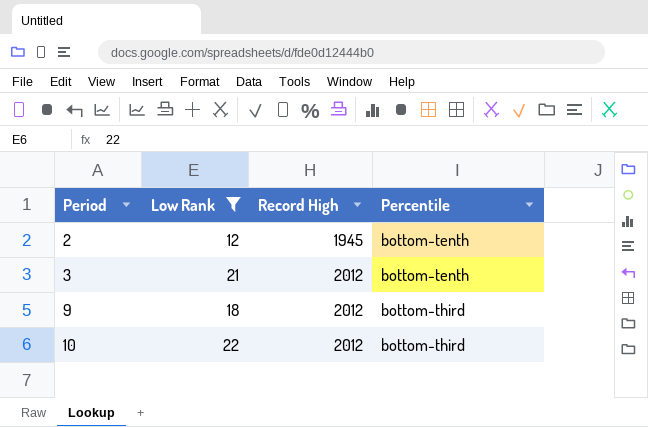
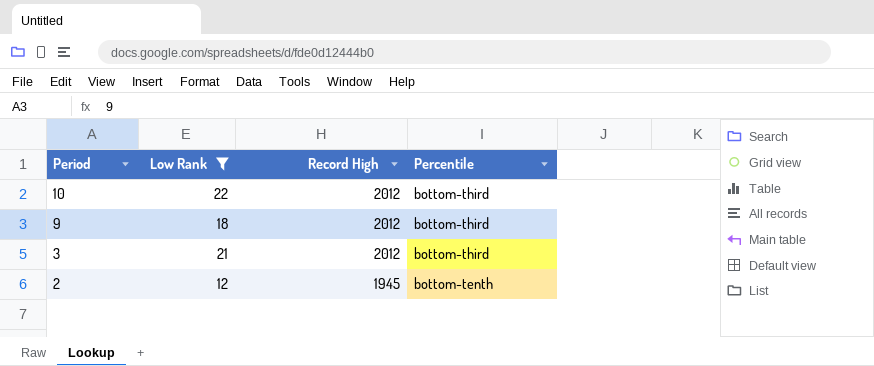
row order: Period ascending -> Period descending
3 | Percentile: bottom-tenth -> bottom-third

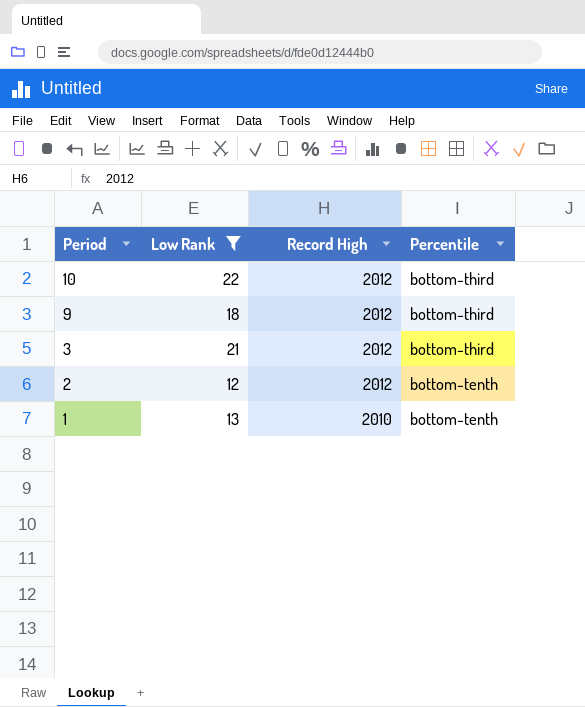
2 | Record High: 1945 -> 2012
row 1: none -> 13 | 2010 | bottom-tenth

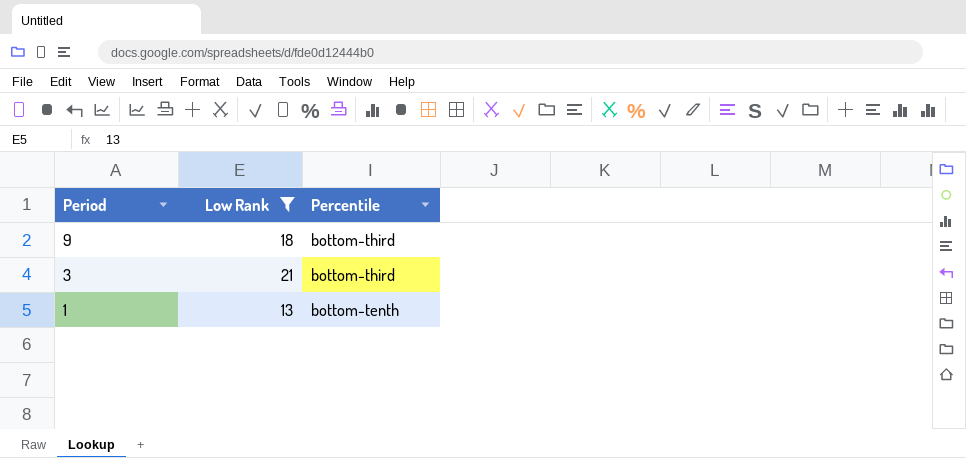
column Record High | position: 3 -> none
row 10: 22 | 2012 | bottom-third -> none
row 2: 12 | 2012 | bottom-tenth -> none

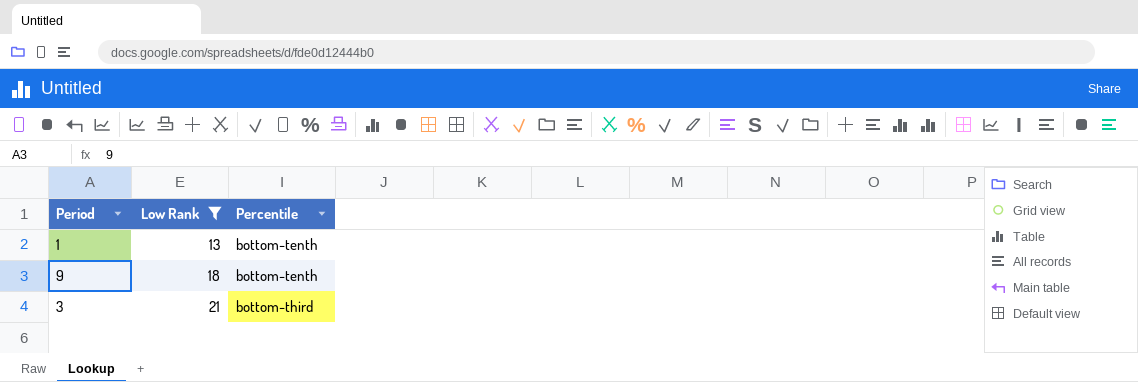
row order: Period descending -> Low Rank ascending
9 | Percentile: bottom-third -> bottom-tenth

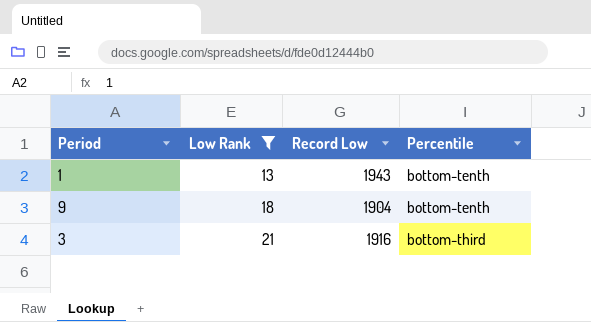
column Record Low | position: none -> 3

